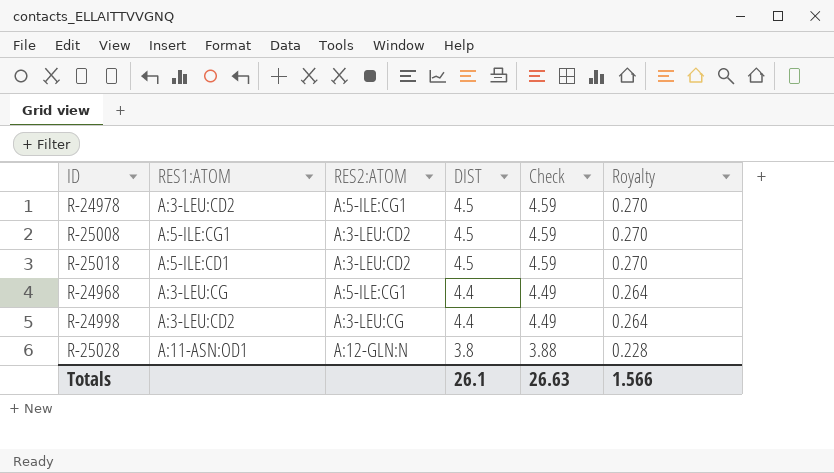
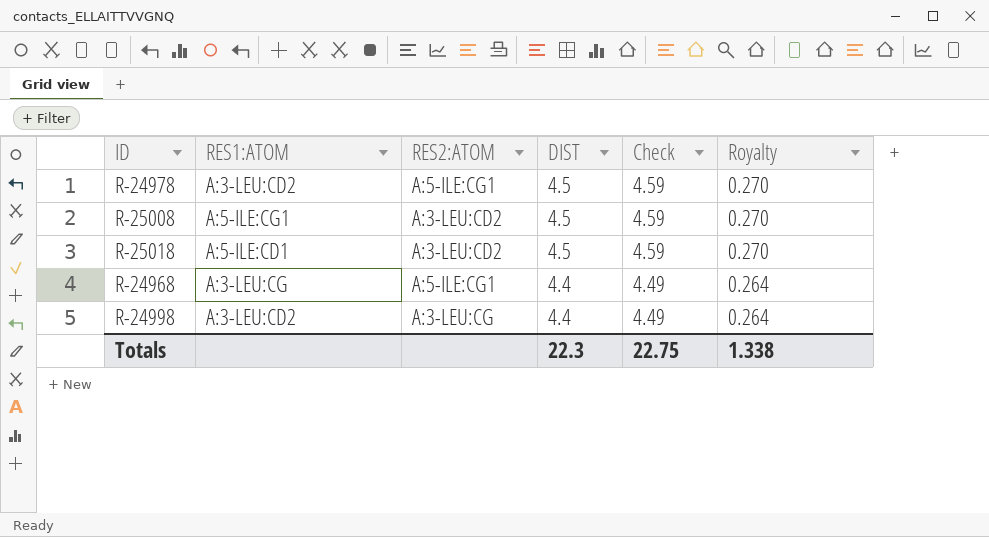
row R-25028: A:11-ASN:OD1 | A:12-GLN:N | 3.8 | 3.88 | 0.228 -> none
Totals | DIST: 26.1 -> 22.3
Totals | Check: 26.63 -> 22.75
Totals | Royalty: 1.566 -> 1.338

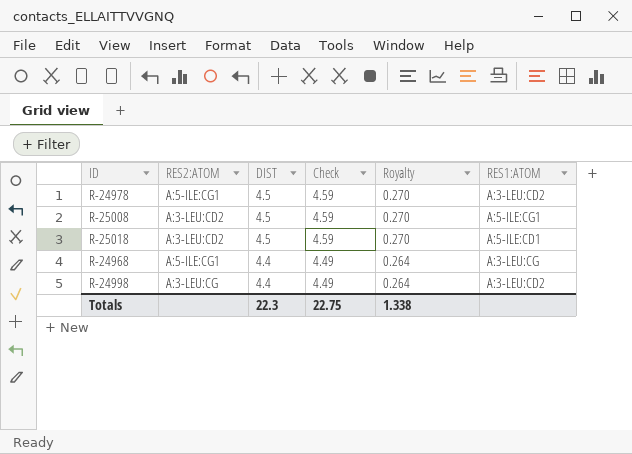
column RES1:ATOM | position: 2 -> 6

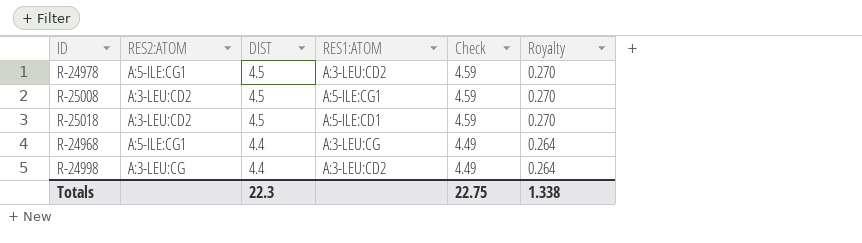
column RES1:ATOM | position: 6 -> 4

